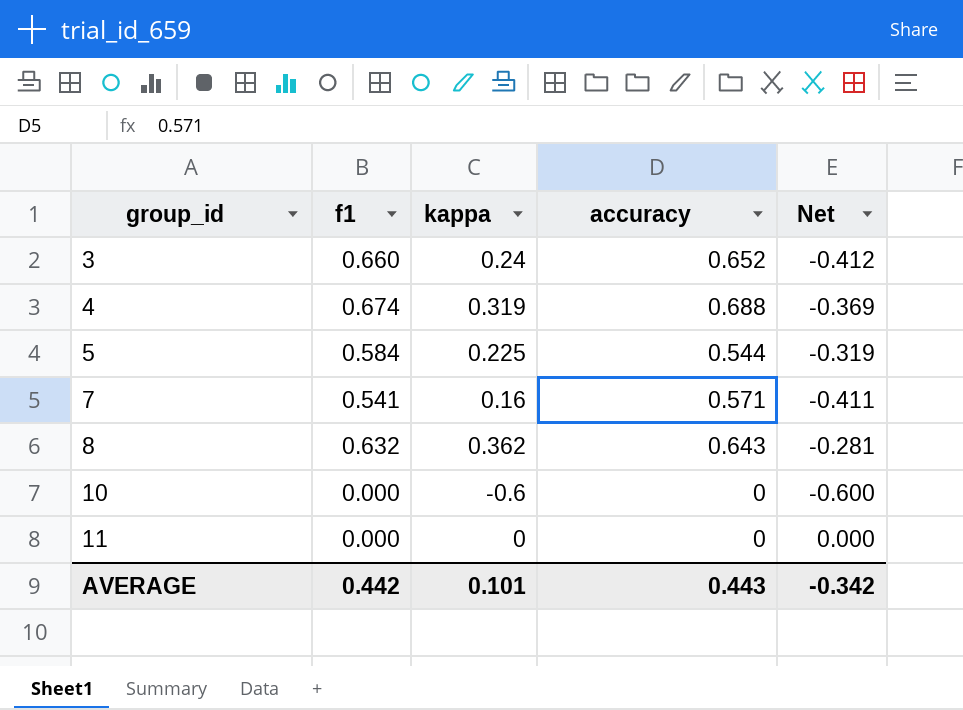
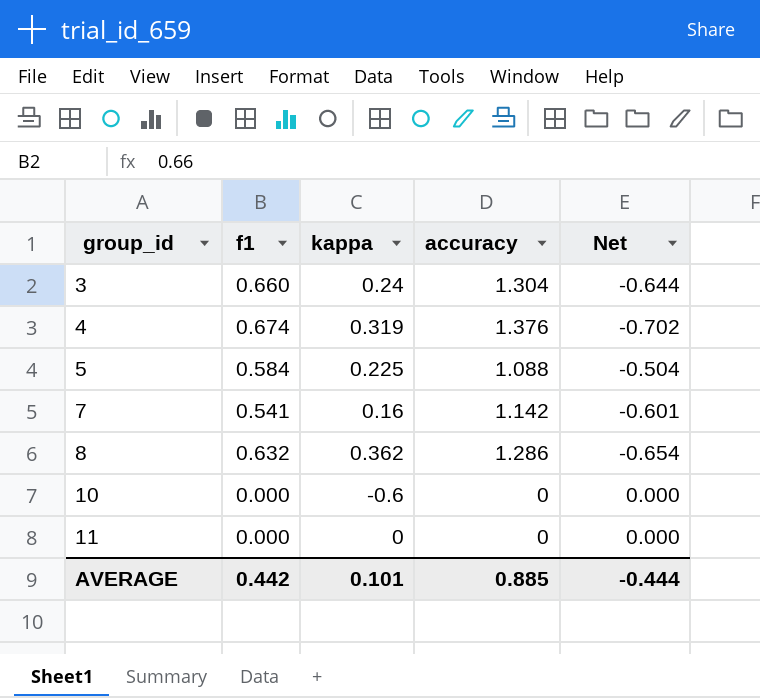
column Net | formula: [kappa] - [accuracy] -> [f1] - [accuracy]
3 | accuracy: 0.652 -> 1.304
4 | accuracy: 0.688 -> 1.376
5 | accuracy: 0.544 -> 1.088
7 | accuracy: 0.571 -> 1.142
8 | accuracy: 0.643 -> 1.286
AVERAGE | accuracy: 0.443 -> 0.885
AVERAGE | Net: -0.342 -> -0.444

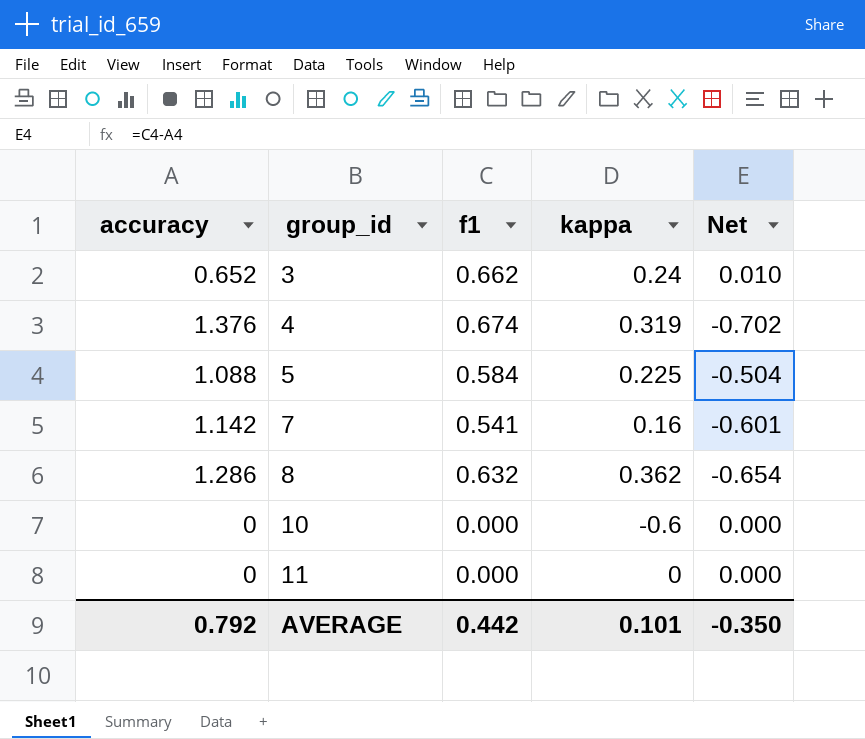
column accuracy | position: 4 -> 1
3 | accuracy: 1.304 -> 0.652
3 | f1: 0.660 -> 0.662
3 | Net: -0.644 -> 0.010
AVERAGE | accuracy: 0.885 -> 0.792
AVERAGE | Net: -0.444 -> -0.350

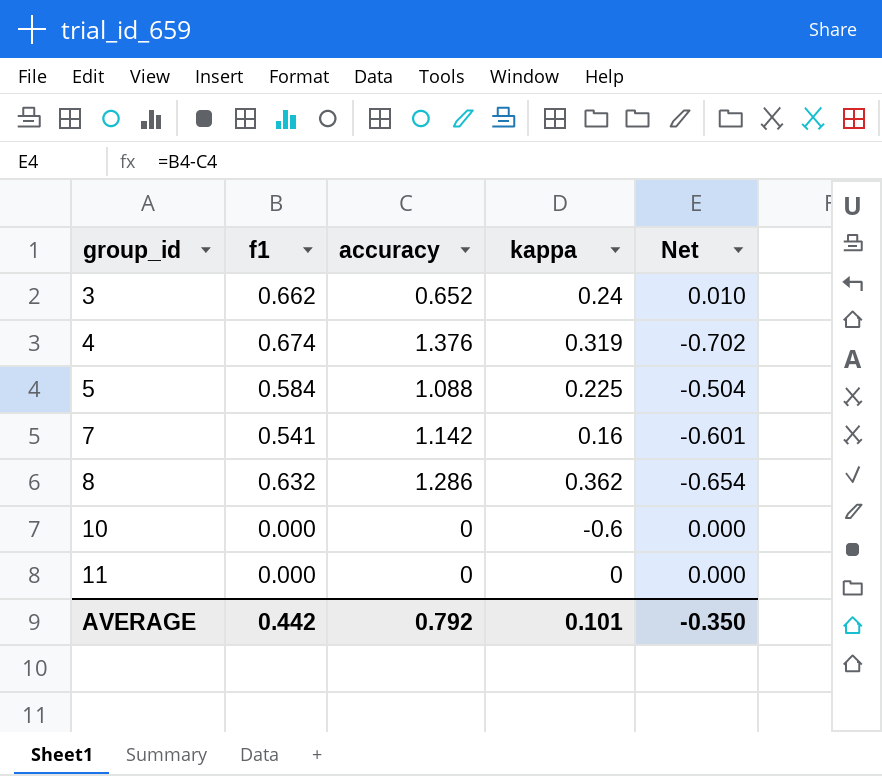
column accuracy | position: 1 -> 3

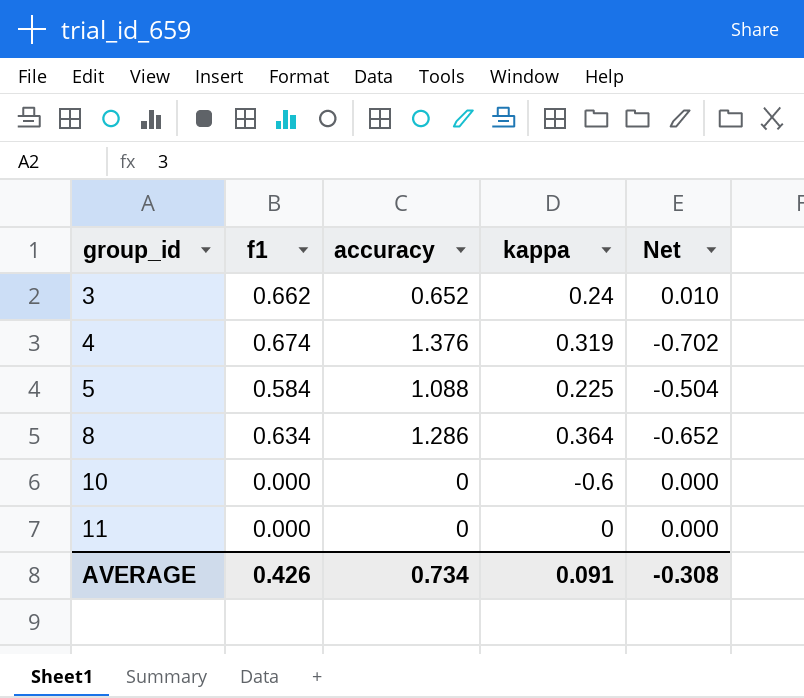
row 7: 0.541 | 1.142 | 0.16 | -0.601 -> none
8 | f1: 0.632 -> 0.634
8 | kappa: 0.362 -> 0.364
8 | Net: -0.654 -> -0.652
AVERAGE | f1: 0.442 -> 0.426
AVERAGE | accuracy: 0.792 -> 0.734
AVERAGE | kappa: 0.101 -> 0.091
AVERAGE | Net: -0.350 -> -0.308

